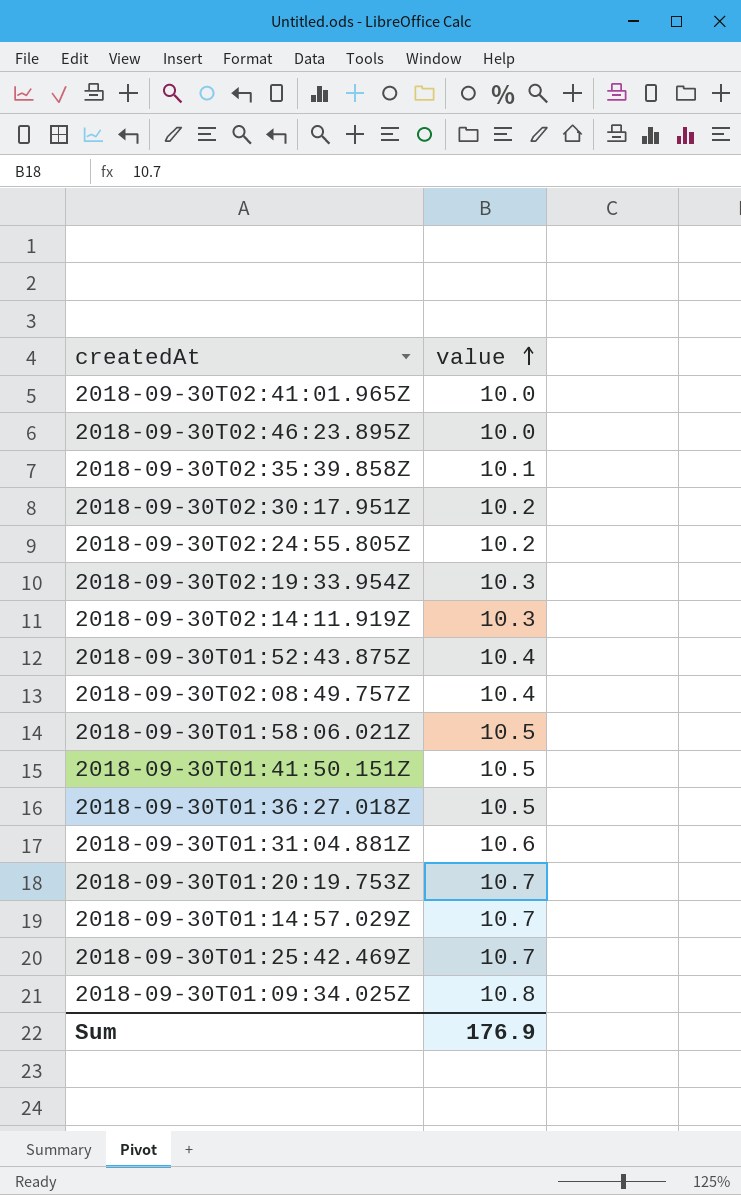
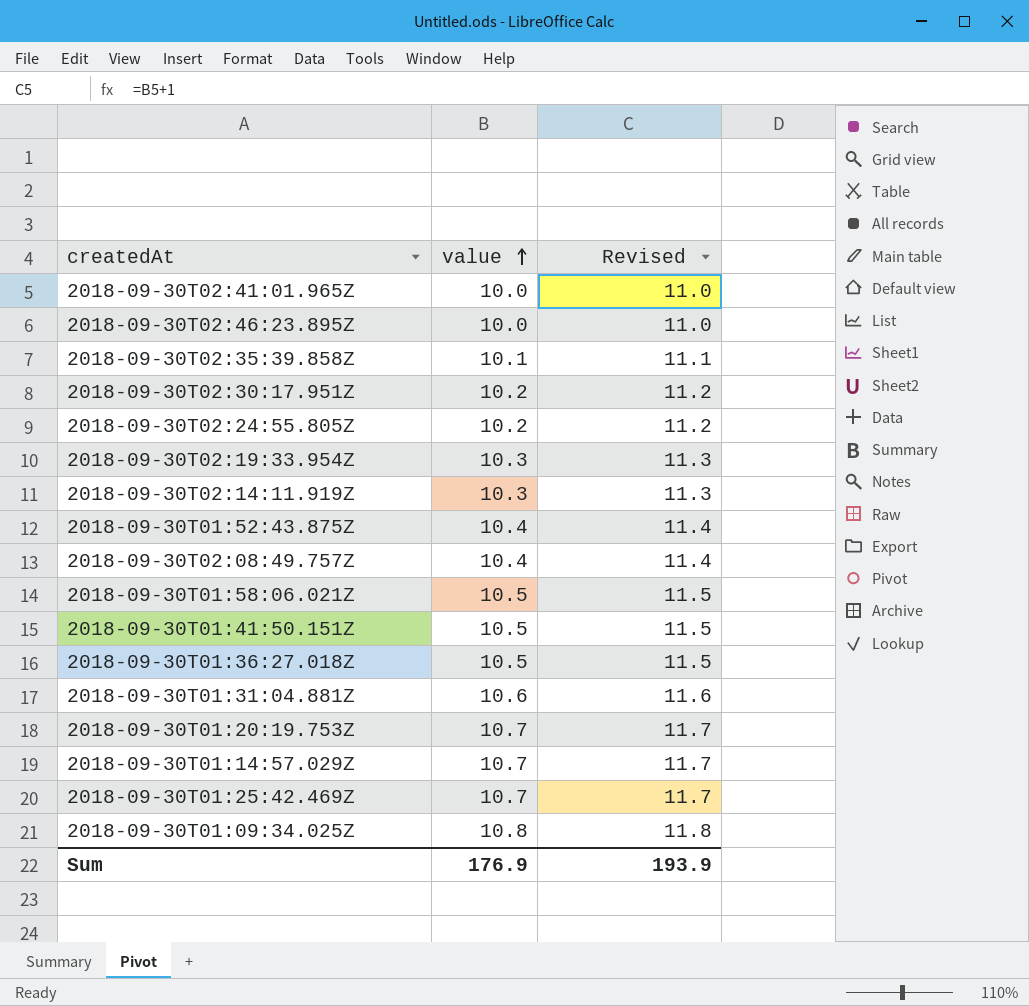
column Revised | formula: none -> [value] + 1

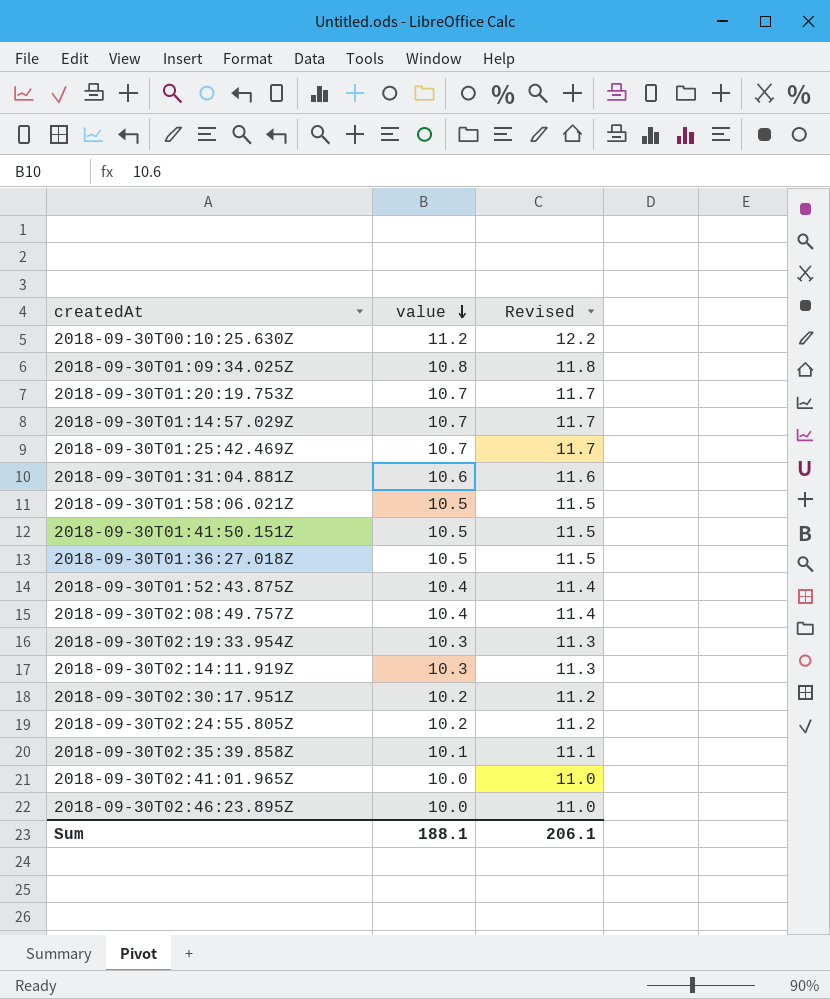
row order: value ascending -> value descending
row 2018-09-30T00:10:25.630Z: none -> 11.2 | 12.2
Sum | value: 176.9 -> 188.1
Sum | Revised: 193.9 -> 206.1

